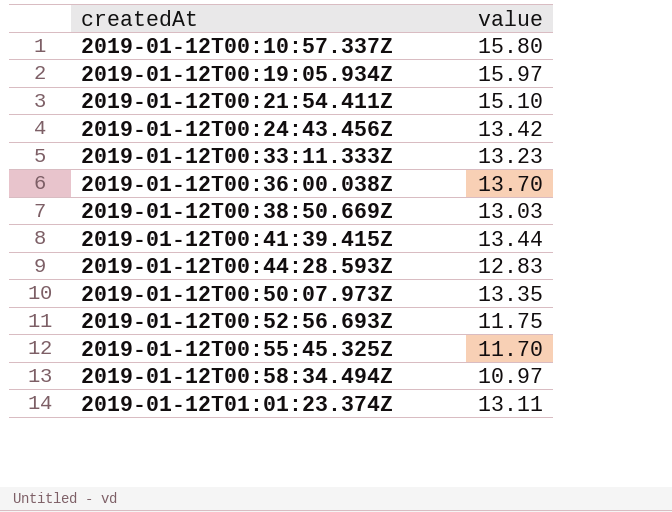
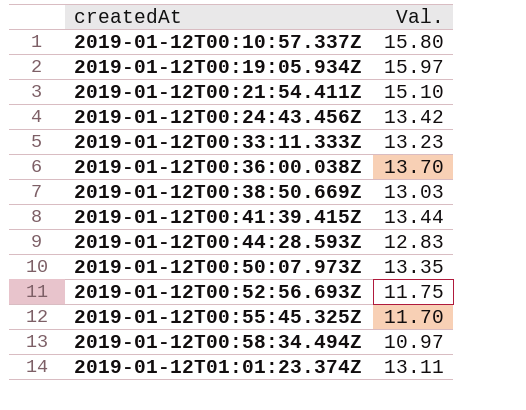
column name: value -> Val.

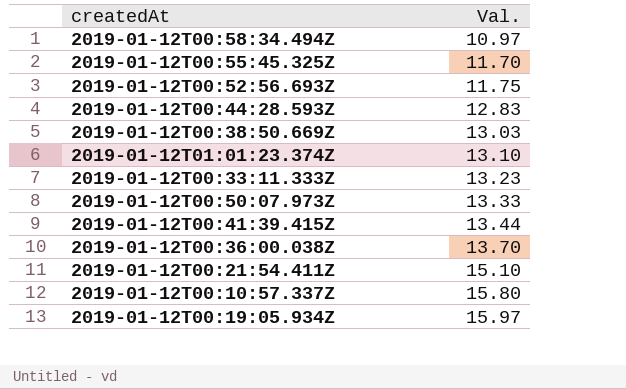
row order: createdAt ascending -> Val. ascending
row 2019-01-12T00:24:43.456Z: 13.42 -> none
2019-01-12T01:01:23.374Z | Val.: 13.11 -> 13.10
2019-01-12T00:50:07.973Z | Val.: 13.35 -> 13.33

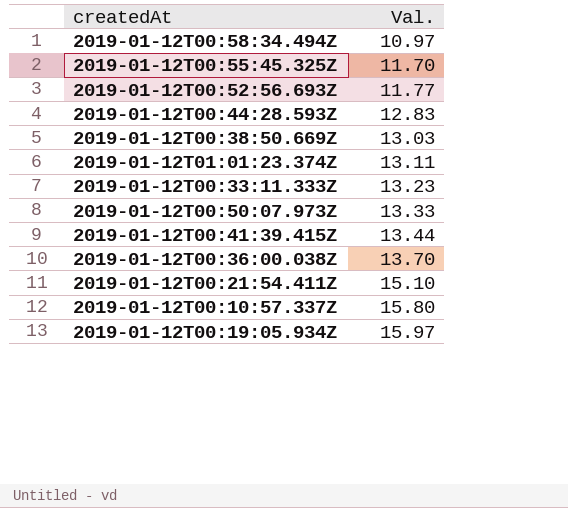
2019-01-12T00:52:56.693Z | Val.: 11.75 -> 11.77
2019-01-12T01:01:23.374Z | Val.: 13.10 -> 13.11

